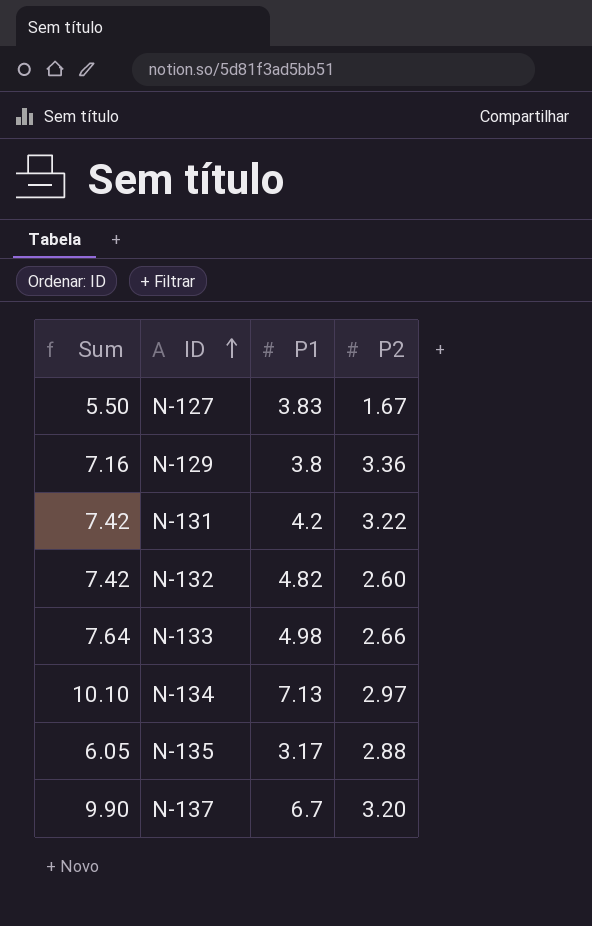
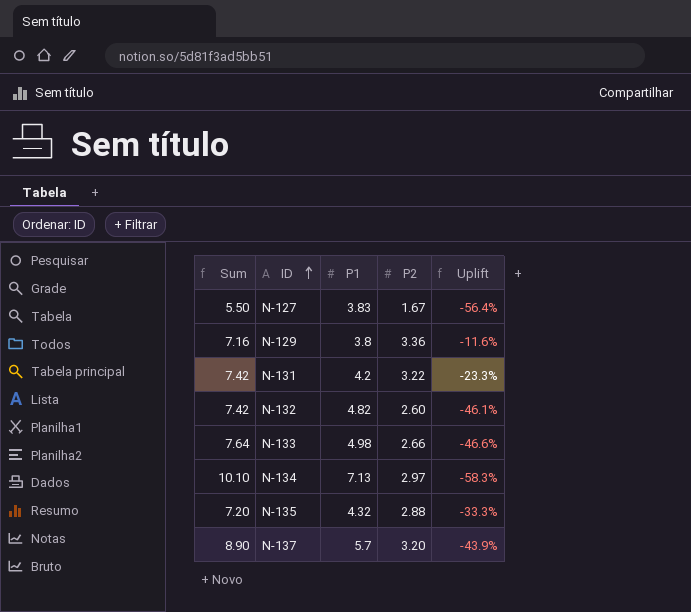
column Uplift | formula: none -> ([P2] - [P1]) / [P1]
N-135 | Sum: 6.05 -> 7.20
N-135 | P1: 3.17 -> 4.32
N-137 | Sum: 9.90 -> 8.90
N-137 | P1: 6.7 -> 5.7

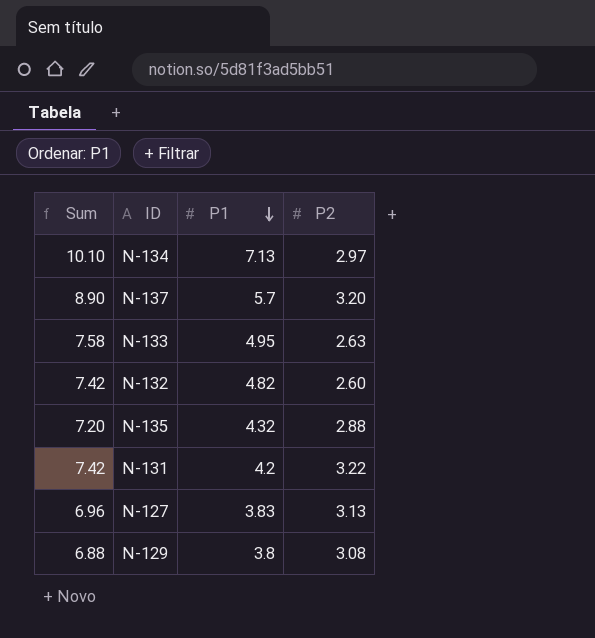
row order: ID ascending -> P1 descending
column Uplift | formula: ([P2] - [P1]) / [P1] -> none
N-133 | Sum: 7.64 -> 7.58
N-133 | P1: 4.98 -> 4.95
N-133 | P2: 2.66 -> 2.63
N-127 | Sum: 5.50 -> 6.96
N-127 | P2: 1.67 -> 3.13
N-129 | Sum: 7.16 -> 6.88
N-129 | P2: 3.36 -> 3.08

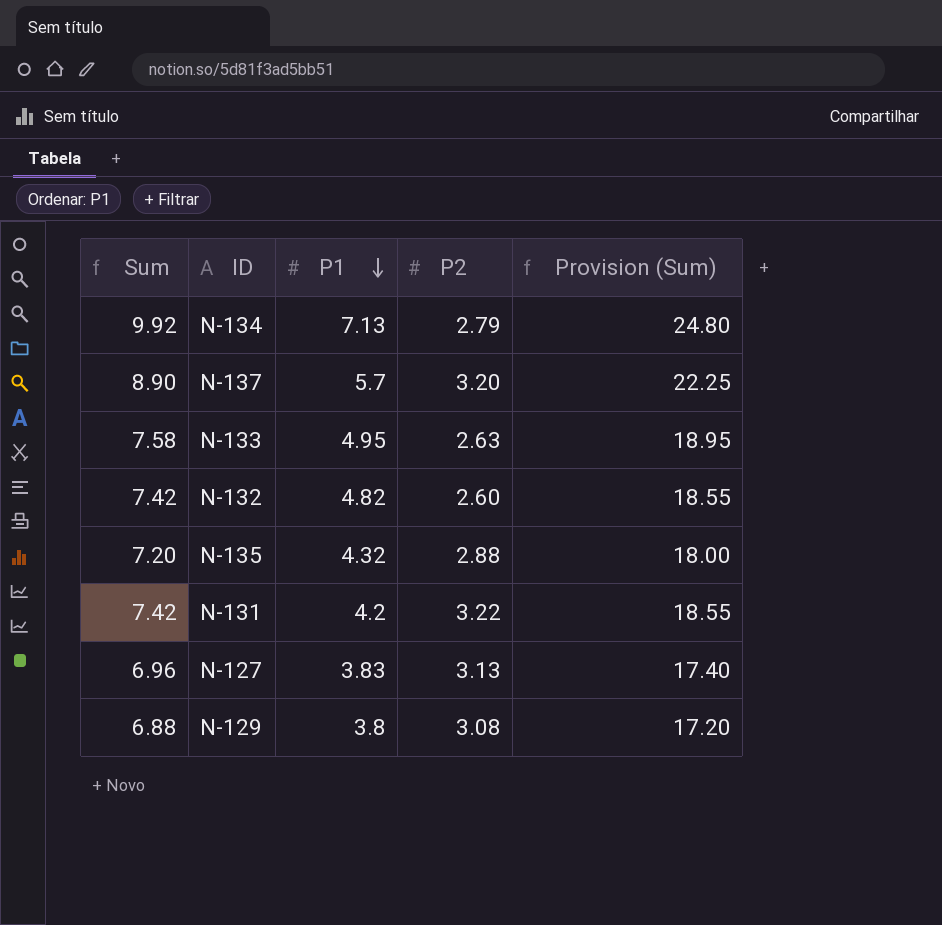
column Provision (Sum) | formula: none -> [Sum] * 2.5
N-134 | Sum: 10.10 -> 9.92
N-134 | P2: 2.97 -> 2.79

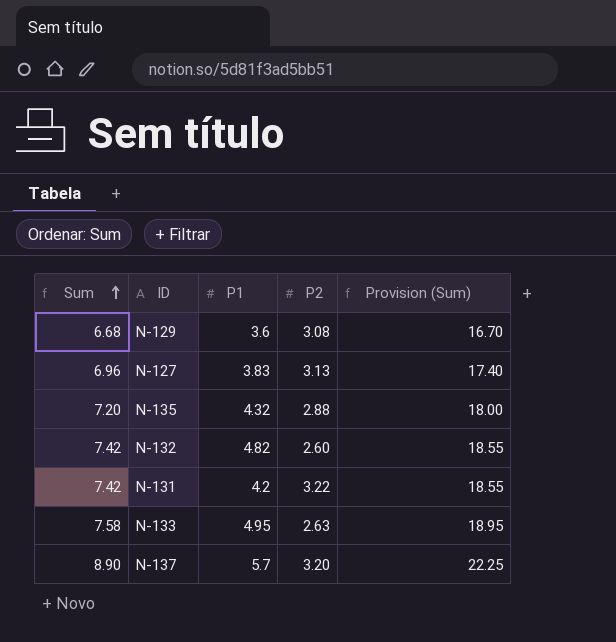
row order: P1 descending -> Sum ascending
row N-134: 9.92 | 7.13 | 2.79 | 24.80 -> none
N-129 | Sum: 6.88 -> 6.68
N-129 | P1: 3.8 -> 3.6
N-129 | Provision (Sum): 17.20 -> 16.70

